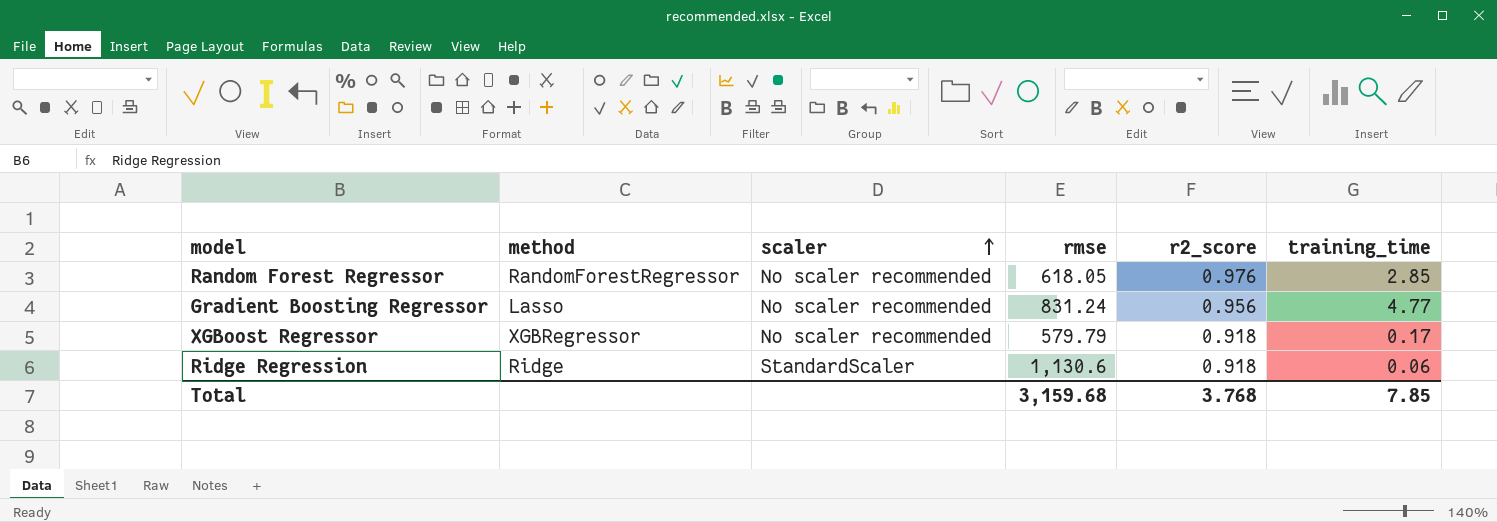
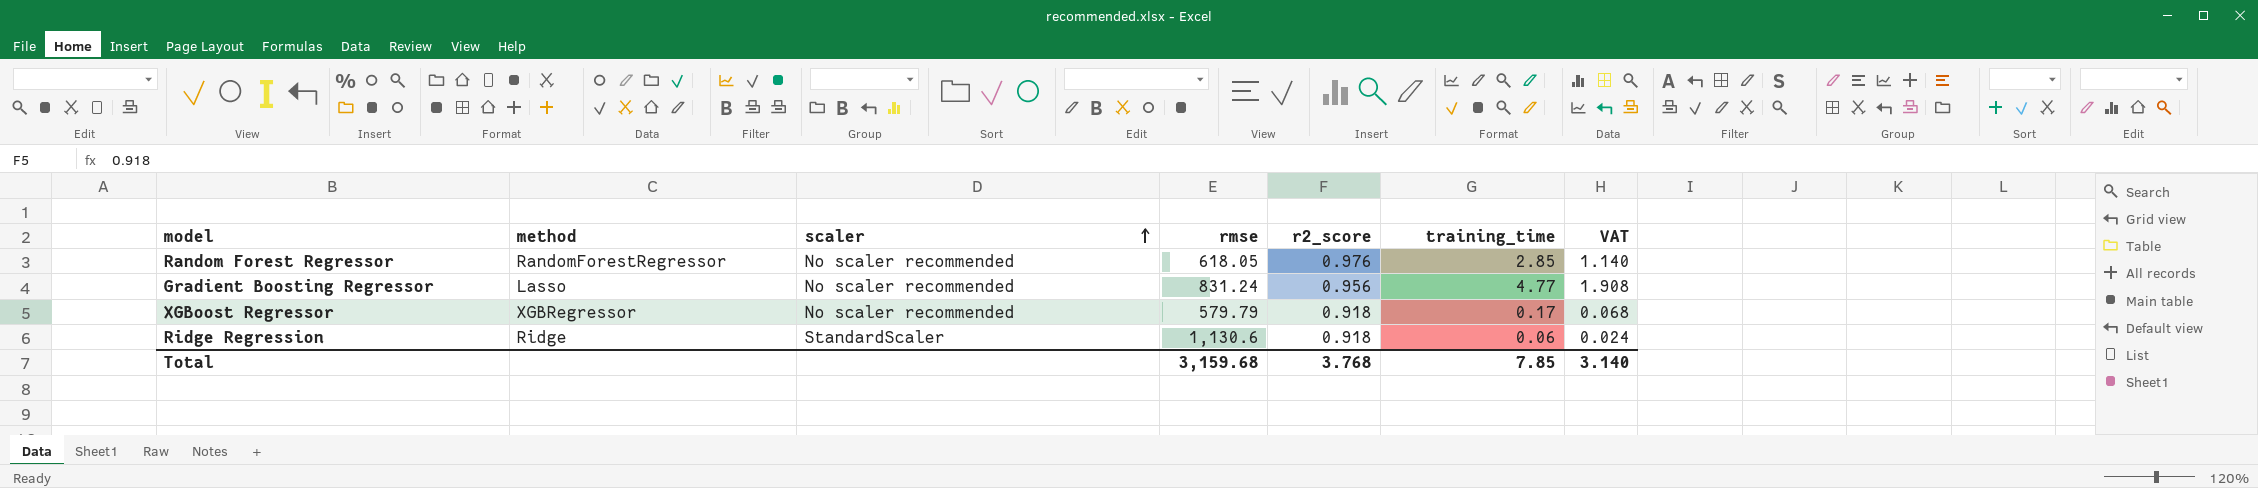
column VAT | formula: none -> [training_time] * 0.4

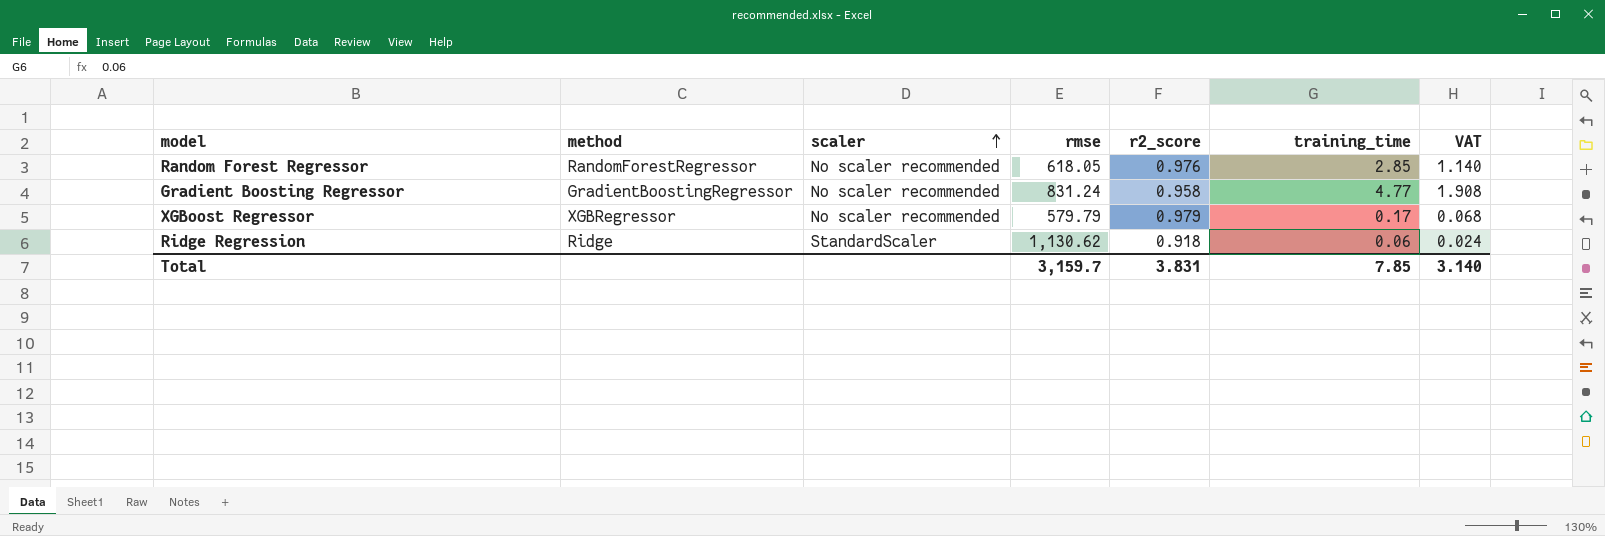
Gradient Boosting Regressor | method: Lasso -> GradientBoostingRegressor
Gradient Boosting Regressor | r2_score: 0.956 -> 0.958
XGBoost Regressor | r2_score: 0.918 -> 0.979
Ridge Regression | rmse: 1,130.6 -> 1,130.62
Total | rmse: 3,159.68 -> 3,159.7
Total | r2_score: 3.768 -> 3.831

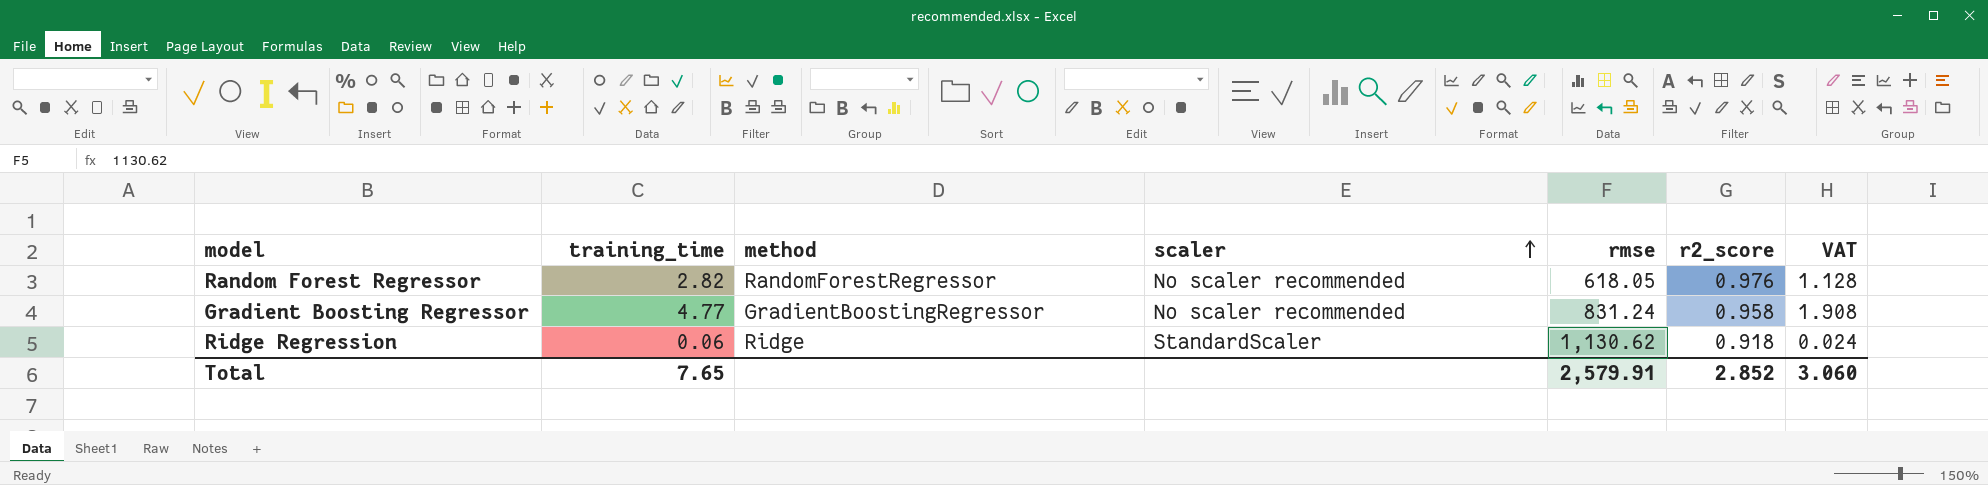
column training_time | position: 6 -> 2
row XGBoost Regressor: XGBRegressor | No scaler recommended | 579.79 | 0.979 | 0.17 | 0.068 -> none
Random Forest Regressor | training_time: 2.85 -> 2.82
Random Forest Regressor | VAT: 1.140 -> 1.128
Total | training_time: 7.85 -> 7.65
Total | rmse: 3,159.7 -> 2,579.91
Total | r2_score: 3.831 -> 2.852
Total | VAT: 3.140 -> 3.060

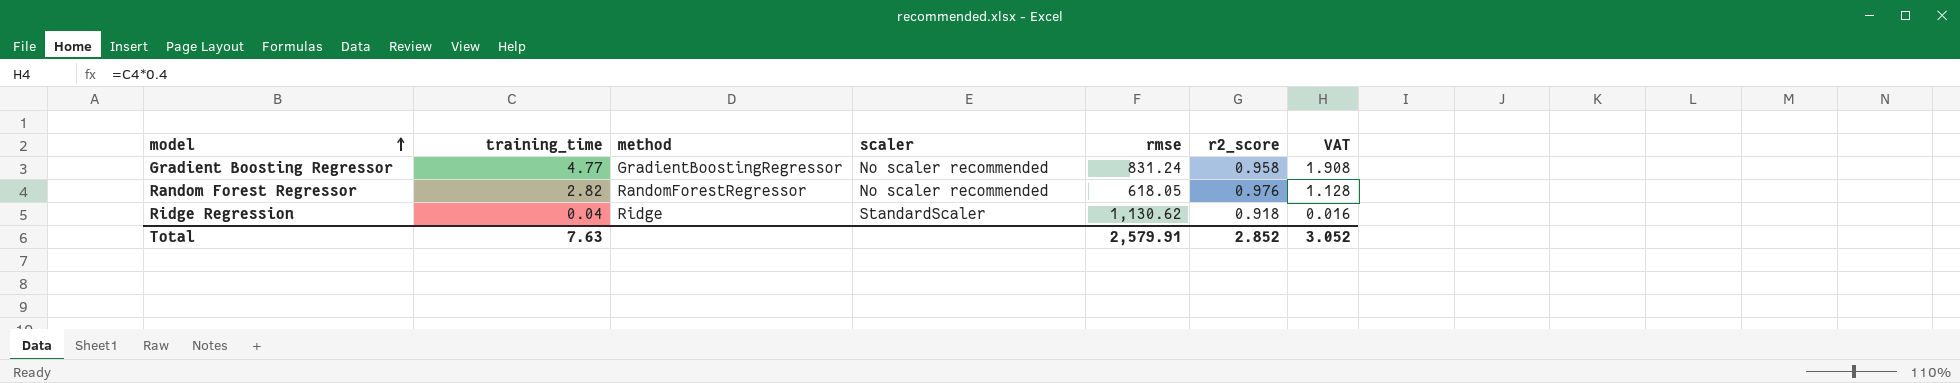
row order: scaler ascending -> model ascending
Ridge Regression | training_time: 0.06 -> 0.04
Ridge Regression | VAT: 0.024 -> 0.016
Total | training_time: 7.65 -> 7.63
Total | VAT: 3.060 -> 3.052

